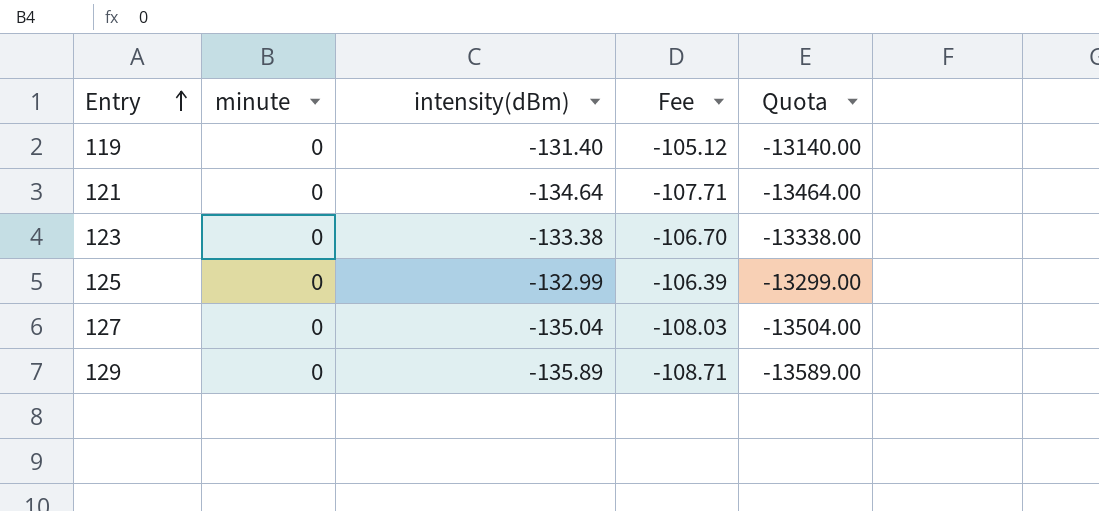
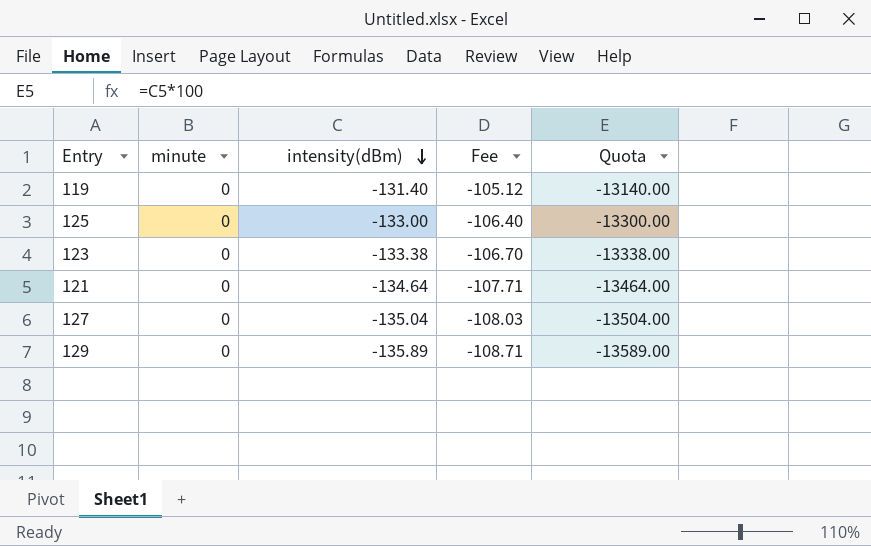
row order: Entry ascending -> intensity(dBm) descending
125 | intensity(dBm): -132.99 -> -133.00
125 | Fee: -106.39 -> -106.40
125 | Quota: -13299.00 -> -13300.00

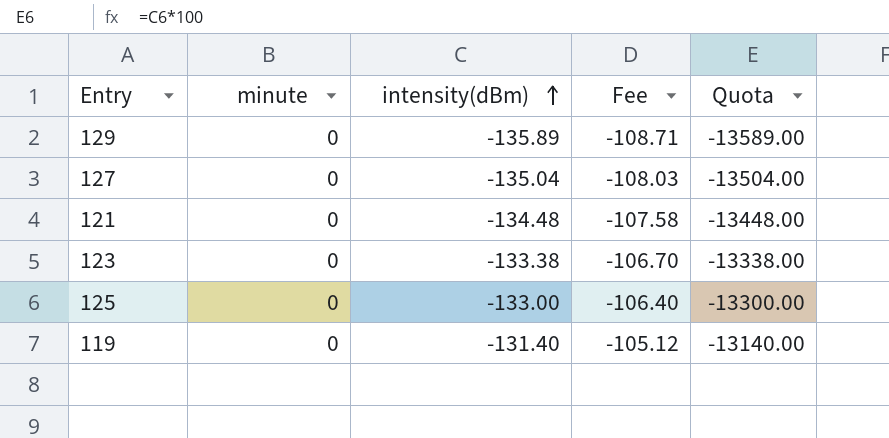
row order: intensity(dBm) descending -> intensity(dBm) ascending
121 | intensity(dBm): -134.64 -> -134.48
121 | Fee: -107.71 -> -107.58
121 | Quota: -13464.00 -> -13448.00

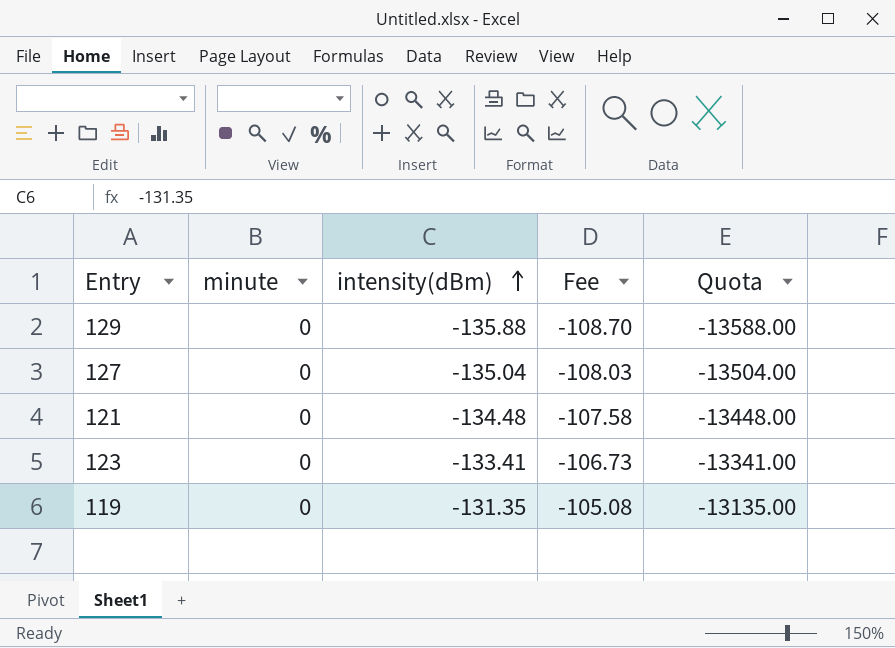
row 125: 0 | -133.00 | -106.40 | -13300.00 -> none
129 | intensity(dBm): -135.89 -> -135.88
129 | Fee: -108.71 -> -108.70
129 | Quota: -13589.00 -> -13588.00
123 | intensity(dBm): -133.38 -> -133.41
123 | Fee: -106.70 -> -106.73
123 | Quota: -13338.00 -> -13341.00
119 | intensity(dBm): -131.40 -> -131.35
119 | Fee: -105.12 -> -105.08
119 | Quota: -13140.00 -> -13135.00

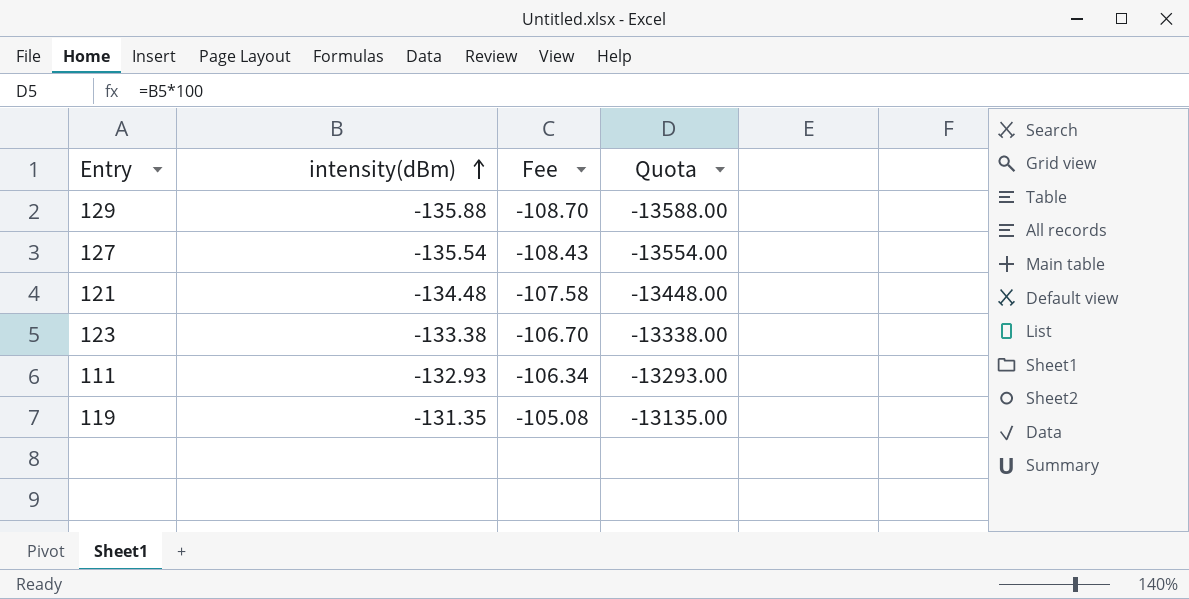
column minute | position: 2 -> none
127 | intensity(dBm): -135.04 -> -135.54
127 | Fee: -108.03 -> -108.43
127 | Quota: -13504.00 -> -13554.00
123 | intensity(dBm): -133.41 -> -133.38
123 | Fee: -106.73 -> -106.70
123 | Quota: -13341.00 -> -13338.00
row 111: none -> -132.93 | -106.34 | -13293.00

